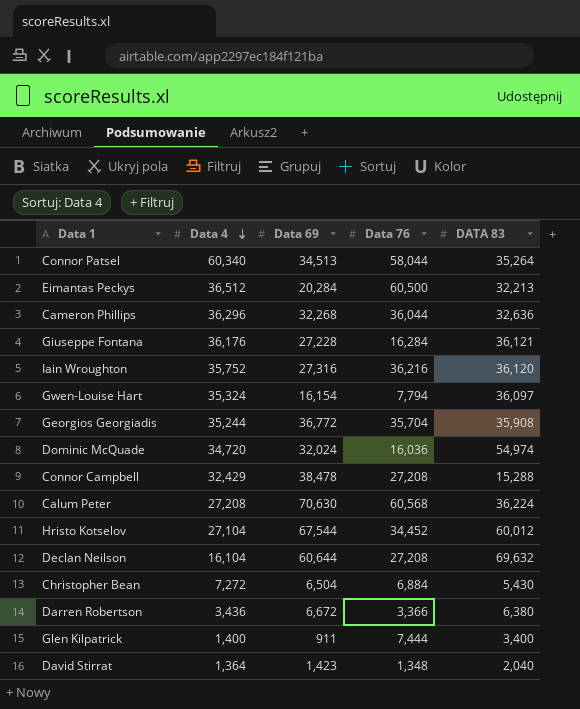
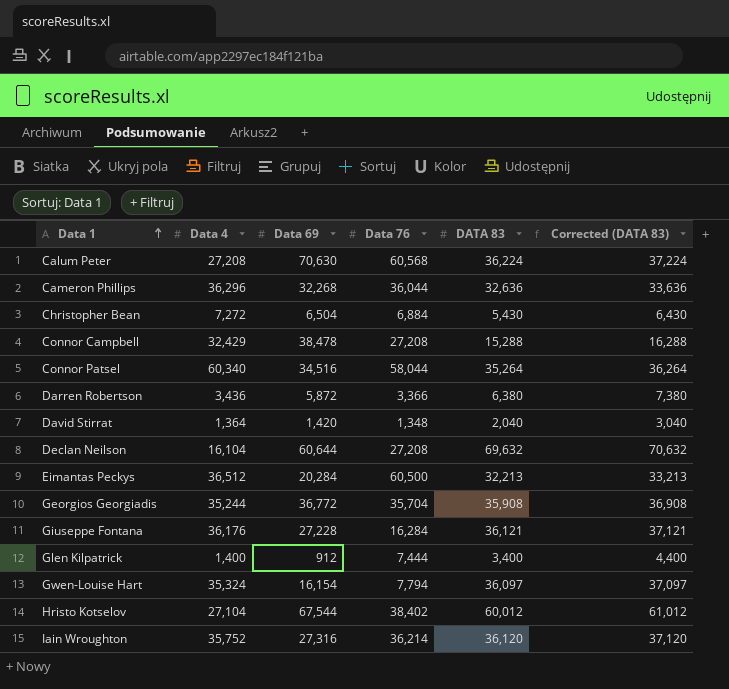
row order: Data 4 descending -> Data 1 ascending
column Corrected (DATA 83) | formula: none -> [DATA 83] + 1000
row Dominic McQuade: 34,720 | 32,024 | 16,036 | 54,974 -> none
Connor Patsel | Data 69: 34,513 -> 34,516
Darren Robertson | Data 69: 6,672 -> 5,872
David Stirrat | Data 69: 1,423 -> 1,420
Glen Kilpatrick | Data 69: 911 -> 912
Hristo Kotselov | Data 76: 34,452 -> 38,402
Iain Wroughton | Data 76: 36,216 -> 36,214

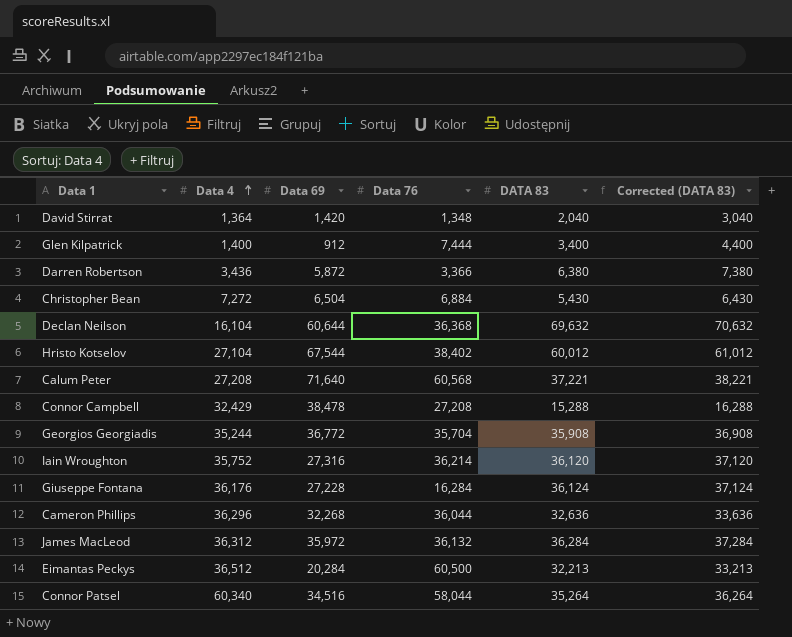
row order: Data 1 ascending -> Data 4 ascending
row Gwen-Louise Hart: 35,324 | 16,154 | 7,794 | 36,097 | 37,097 -> none
Declan Neilson | Data 76: 27,208 -> 36,368
Calum Peter | Data 69: 70,630 -> 71,640
Calum Peter | DATA 83: 36,224 -> 37,221
Calum Peter | Corrected (DATA 83): 37,224 -> 38,221
Giuseppe Fontana | DATA 83: 36,121 -> 36,124
Giuseppe Fontana | Corrected (DATA 83): 37,121 -> 37,124
row James MacLeod: none -> 36,312 | 35,972 | 36,132 | 36,284 | 37,284

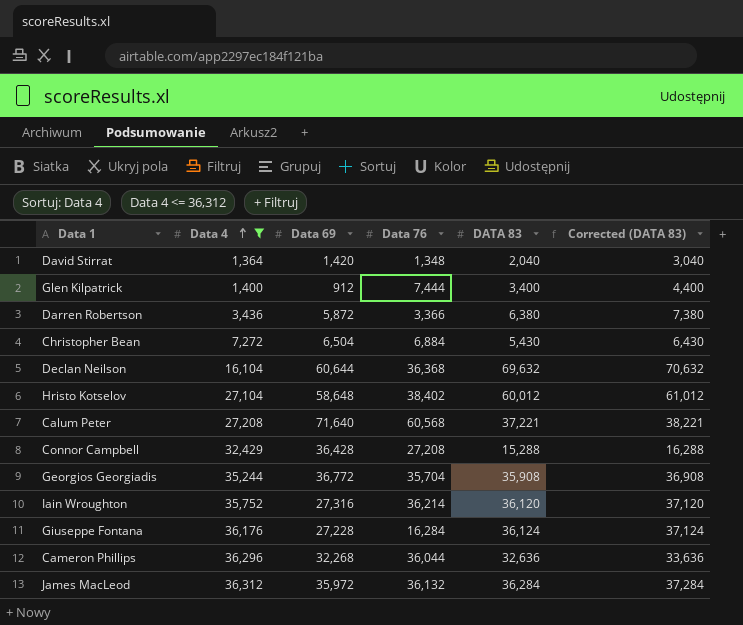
filter: none -> Data 4 <= 36,312
Hristo Kotselov | Data 69: 67,544 -> 58,648
Connor Campbell | Data 69: 38,478 -> 36,428

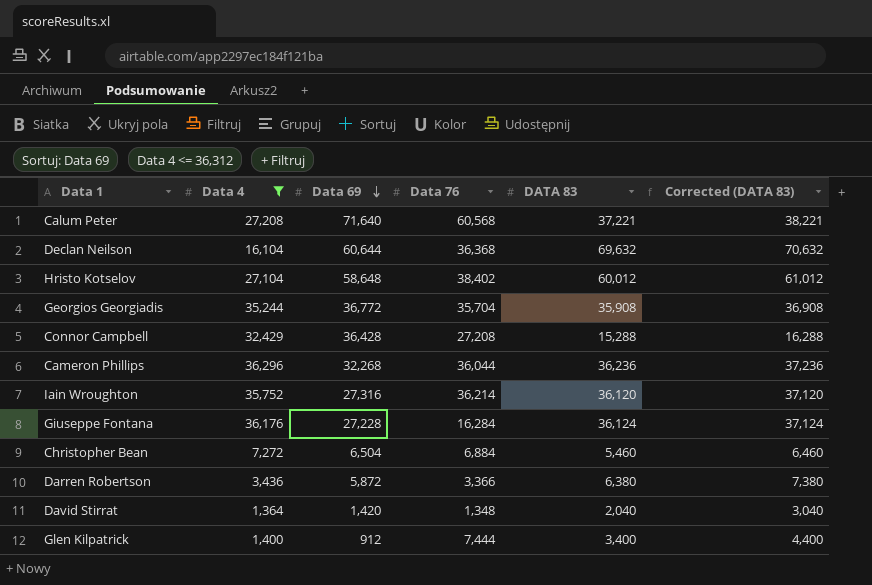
row order: Data 4 ascending -> Data 69 descending
row James MacLeod: 36,312 | 35,972 | 36,132 | 36,284 | 37,284 -> none
Cameron Phillips | DATA 83: 32,636 -> 36,236
Cameron Phillips | Corrected (DATA 83): 33,636 -> 37,236
Christopher Bean | DATA 83: 5,430 -> 5,460
Christopher Bean | Corrected (DATA 83): 6,430 -> 6,460

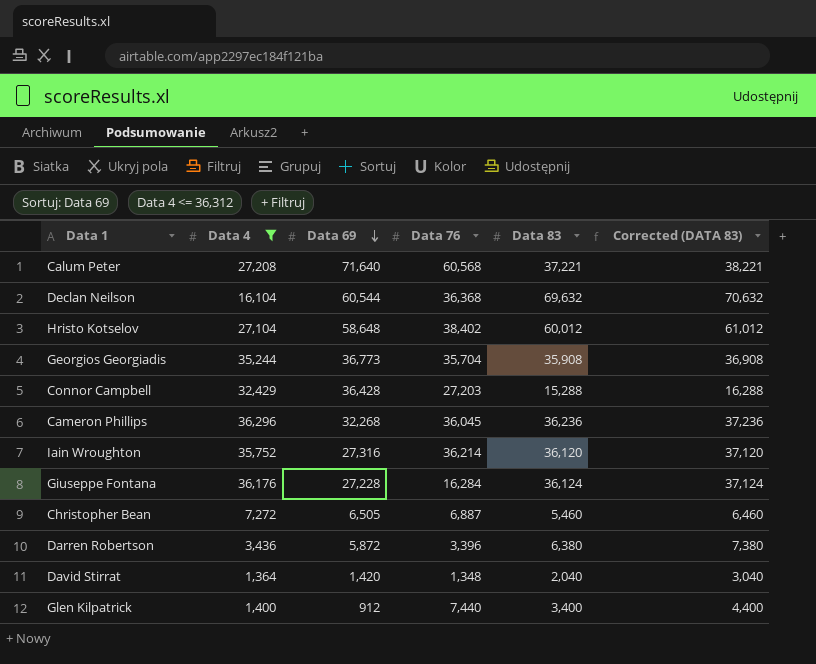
column name: DATA 83 -> Data 83
Declan Neilson | Data 69: 60,644 -> 60,544
Georgios Georgiadis | Data 69: 36,772 -> 36,773
Connor Campbell | Data 76: 27,208 -> 27,203
Cameron Phillips | Data 76: 36,044 -> 36,045
Christopher Bean | Data 69: 6,504 -> 6,505
Christopher Bean | Data 76: 6,884 -> 6,887
Darren Robertson | Data 76: 3,366 -> 3,396
Glen Kilpatrick | Data 76: 7,444 -> 7,440

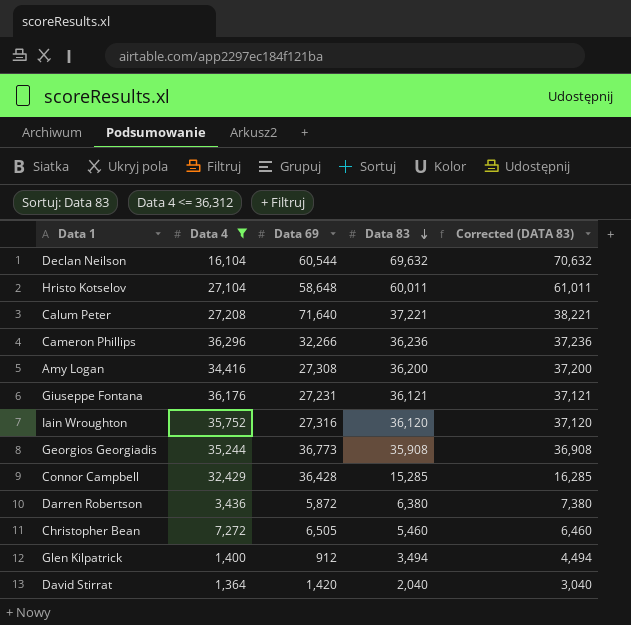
row order: Data 69 descending -> Data 83 descending
column Data 76 | position: 4 -> none
Hristo Kotselov | Data 83: 60,012 -> 60,011
Hristo Kotselov | Corrected (DATA 83): 61,012 -> 61,011
Cameron Phillips | Data 69: 32,268 -> 32,266
row Amy Logan: none -> 34,416 | 27,308 | 36,200 | 37,200
Giuseppe Fontana | Data 69: 27,228 -> 27,231
Giuseppe Fontana | Data 83: 36,124 -> 36,121
Giuseppe Fontana | Corrected (DATA 83): 37,124 -> 37,121
Connor Campbell | Data 83: 15,288 -> 15,285
Connor Campbell | Corrected (DATA 83): 16,288 -> 16,285
Glen Kilpatrick | Data 83: 3,400 -> 3,494
Glen Kilpatrick | Corrected (DATA 83): 4,400 -> 4,494

